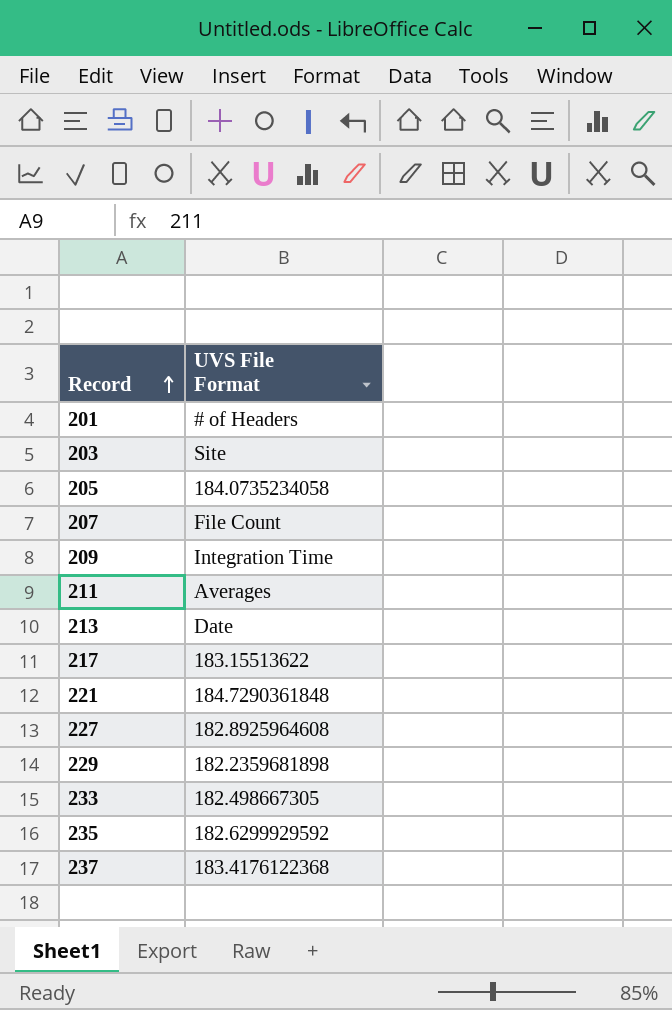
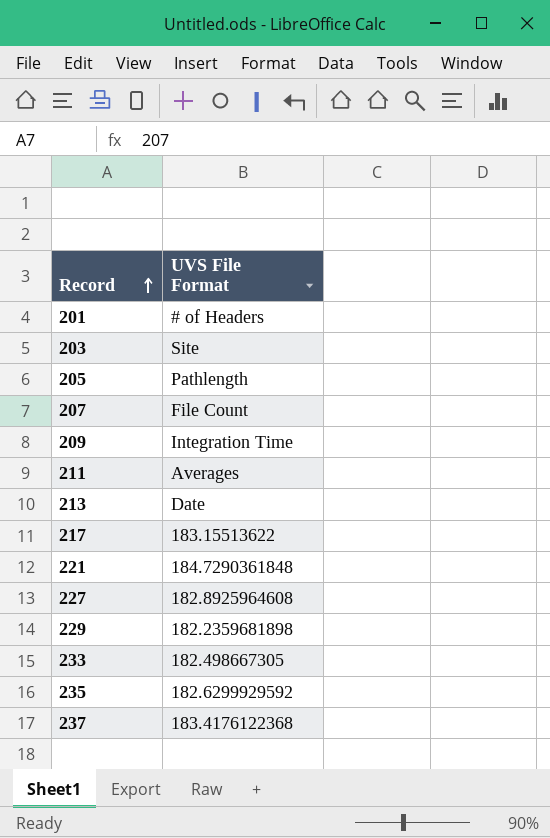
205 | UVS File Format: 184.0735234058 -> Pathlength

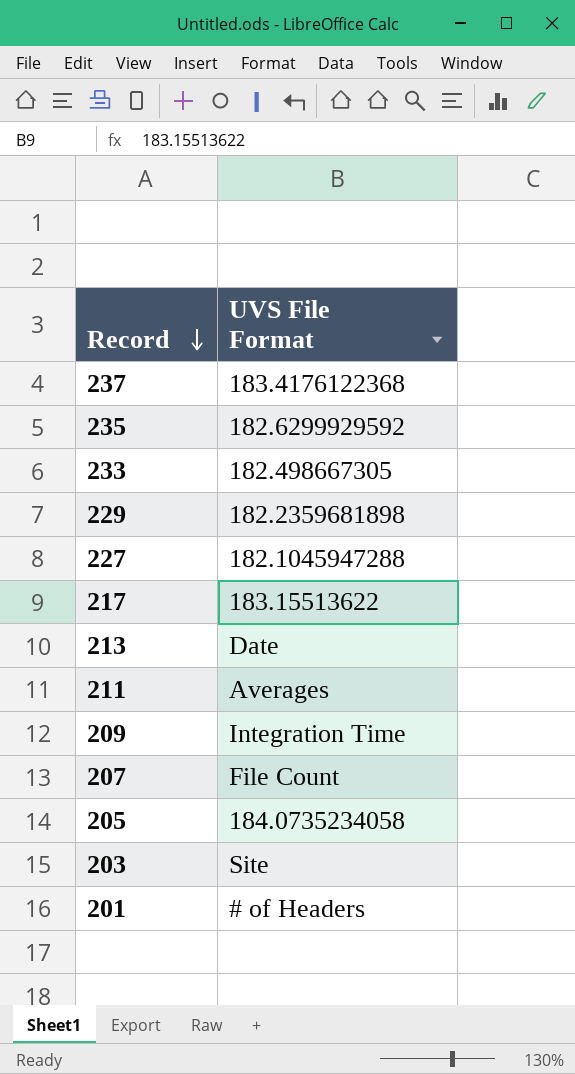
row order: Record ascending -> Record descending
row 221: 184.7290361848 -> none
227 | UVS File Format: 182.8925964608 -> 182.1045947288
205 | UVS File Format: Pathlength -> 184.0735234058

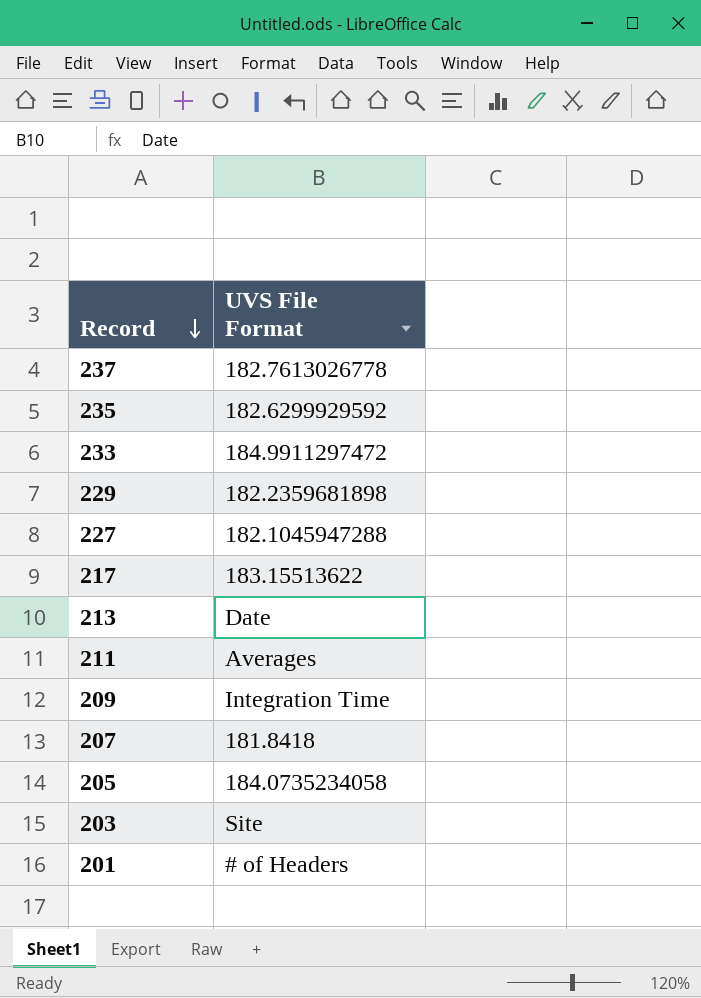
237 | UVS File Format: 183.4176122368 -> 182.7613026778
233 | UVS File Format: 182.498667305 -> 184.9911297472
207 | UVS File Format: File Count -> 181.8418

